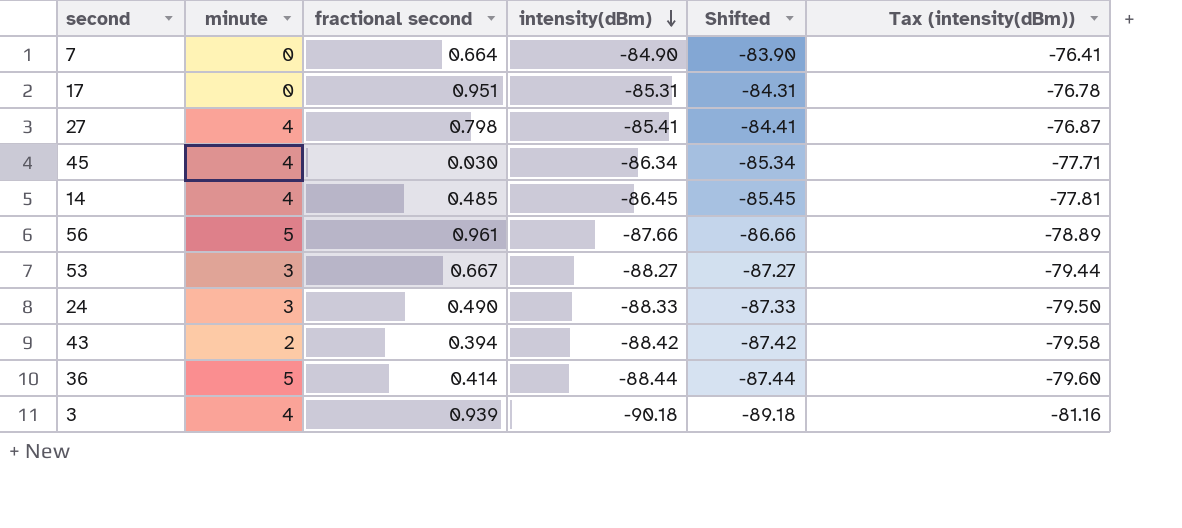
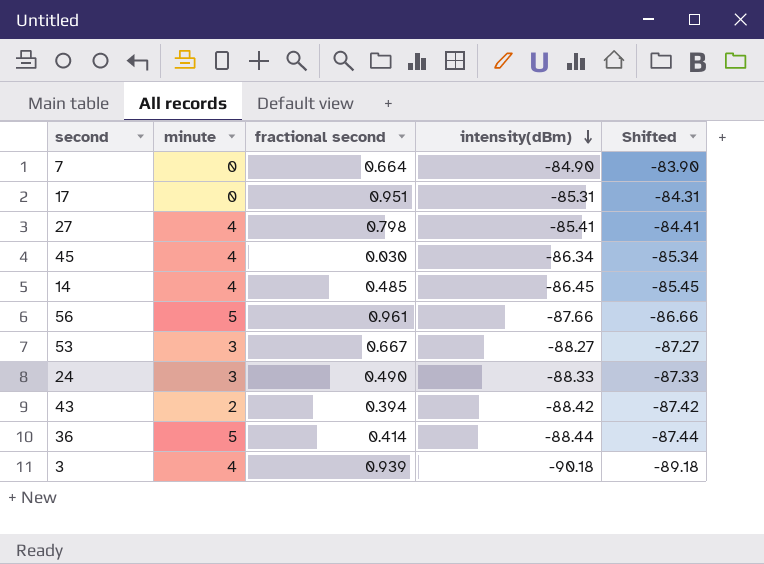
column Tax (intensity(dBm)) | formula: [intensity(dBm)] * 0.9 -> none

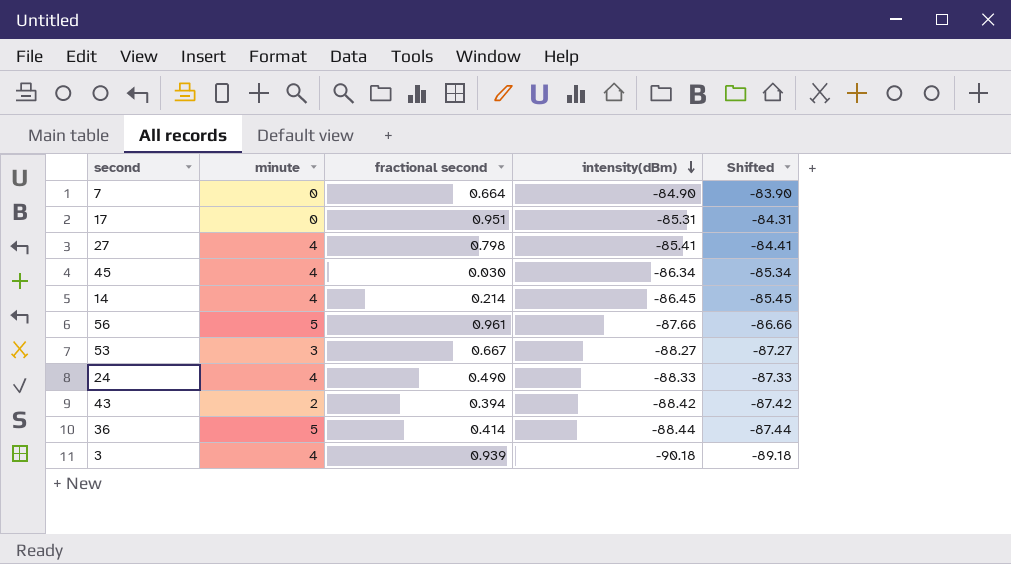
14 | fractional second: 0.485 -> 0.214
24 | minute: 3 -> 4

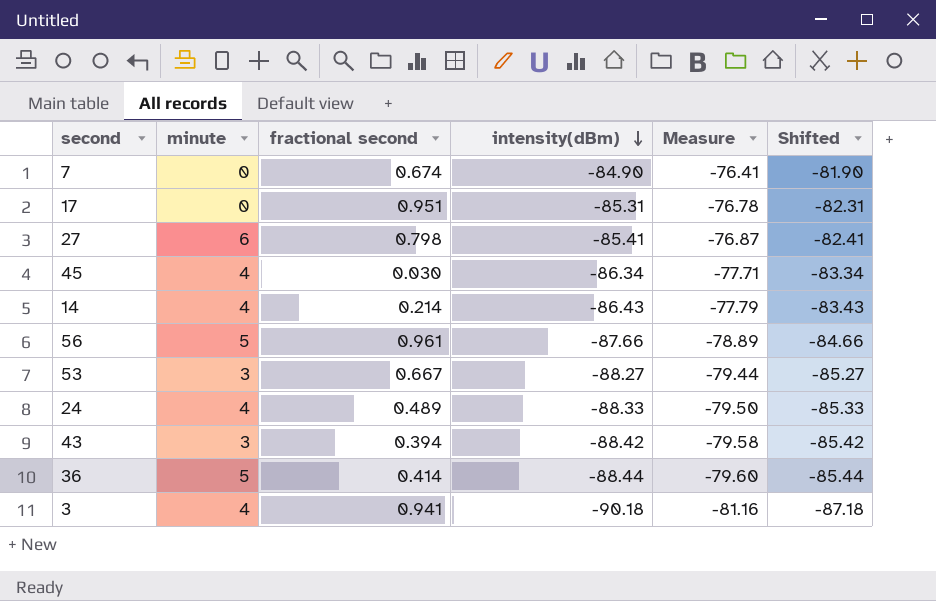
column Measure | formula: none -> [intensity(dBm)] * 0.9
column Shifted | formula: [intensity(dBm)] + 1 -> [intensity(dBm)] + 3
7 | fractional second: 0.664 -> 0.674
27 | minute: 4 -> 6
14 | intensity(dBm): -86.45 -> -86.43
24 | fractional second: 0.490 -> 0.489
43 | minute: 2 -> 3
3 | fractional second: 0.939 -> 0.941

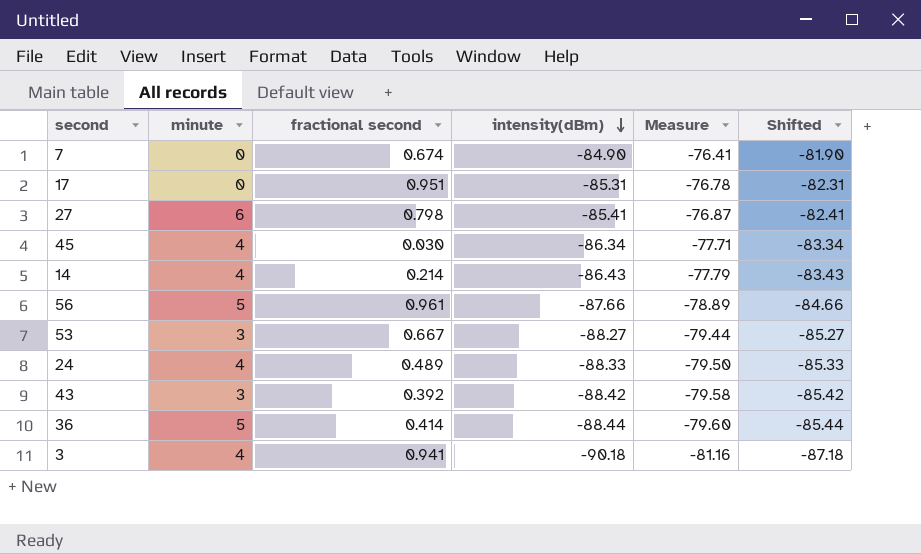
43 | fractional second: 0.394 -> 0.392

